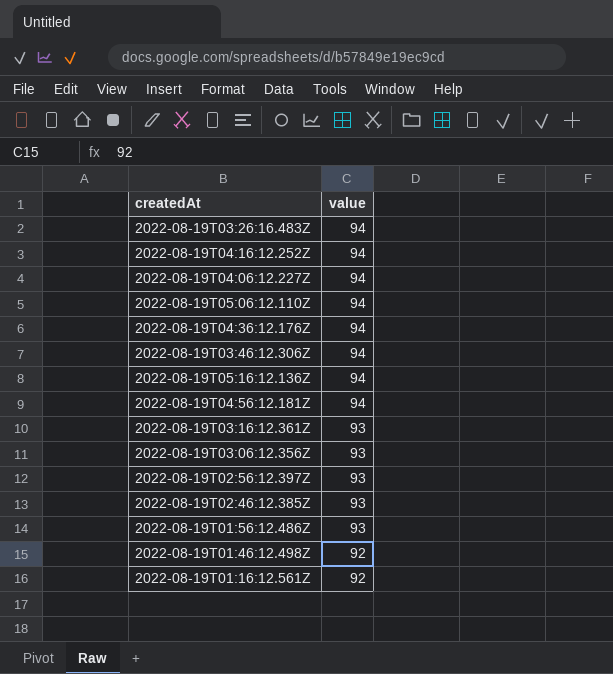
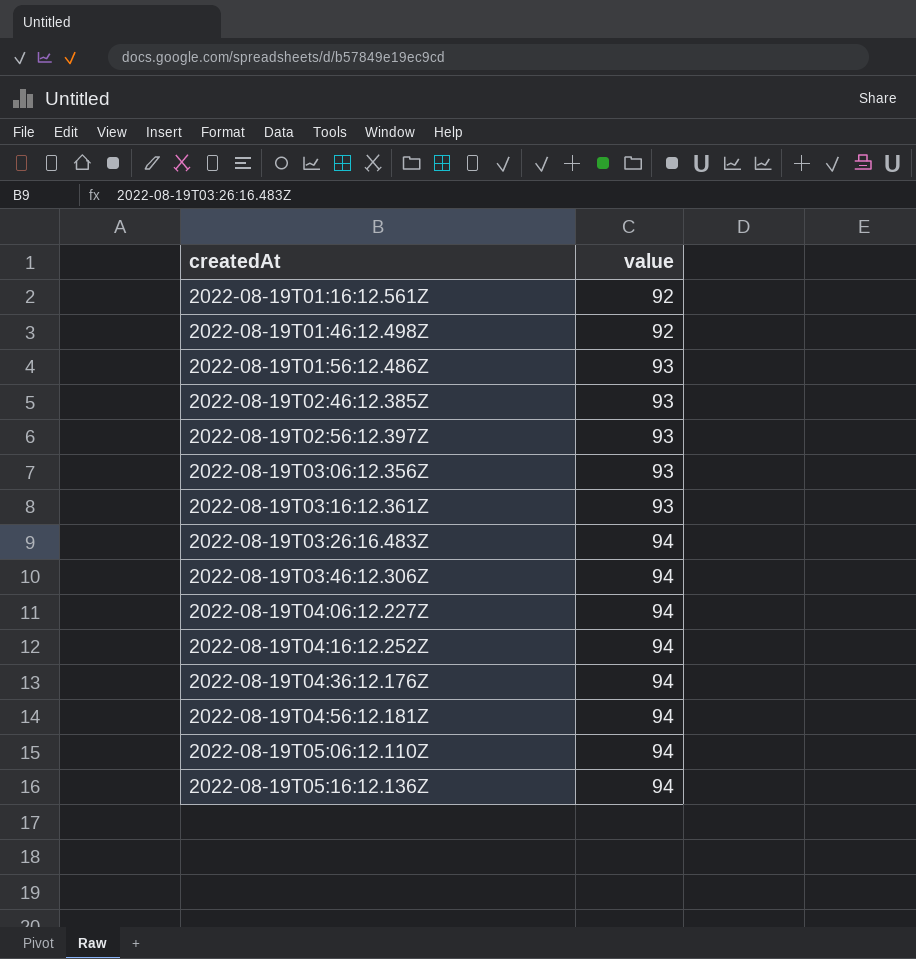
row order: value descending -> createdAt ascending

